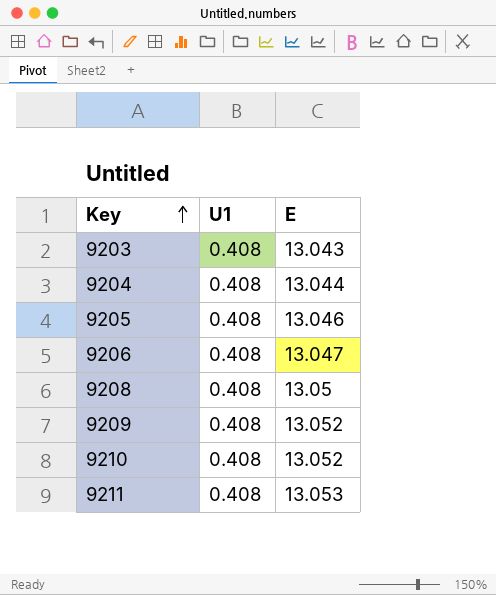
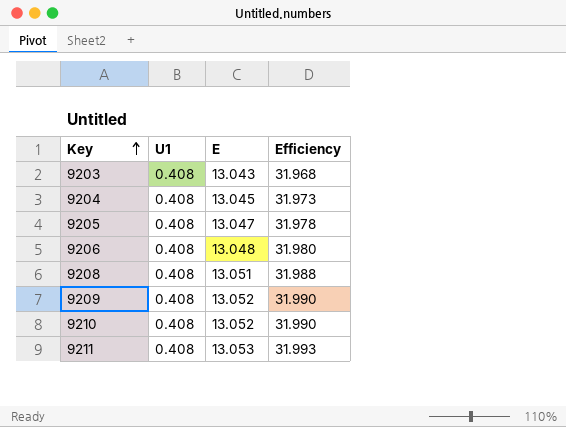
column Efficiency | formula: none -> [E] / [U1]
9204 | E: 13.044 -> 13.045
9205 | E: 13.046 -> 13.047
9206 | E: 13.047 -> 13.048
9208 | E: 13.05 -> 13.051

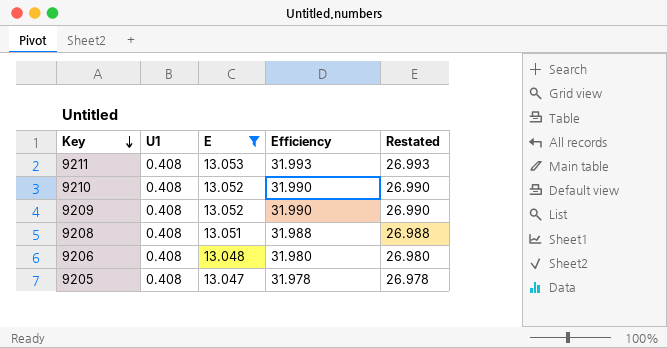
filter: none -> E >= 13.047
row order: Key ascending -> Key descending
column Restated | formula: none -> [Efficiency] - 5

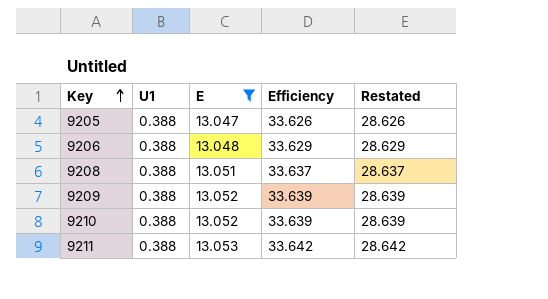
row order: Key descending -> Key ascending
9205 | U1: 0.408 -> 0.388
9205 | Efficiency: 31.978 -> 33.626
9205 | Restated: 26.978 -> 28.626
9206 | U1: 0.408 -> 0.388
9206 | Efficiency: 31.980 -> 33.629
9206 | Restated: 26.980 -> 28.629
9208 | U1: 0.408 -> 0.388
9208 | Efficiency: 31.988 -> 33.637
9208 | Restated: 26.988 -> 28.637
9209 | U1: 0.408 -> 0.388
9209 | Efficiency: 31.990 -> 33.639
9209 | Restated: 26.990 -> 28.639
9210 | U1: 0.408 -> 0.388
9210 | Efficiency: 31.990 -> 33.639
9210 | Restated: 26.990 -> 28.639
9211 | U1: 0.408 -> 0.388
9211 | Efficiency: 31.993 -> 33.642
9211 | Restated: 26.993 -> 28.642

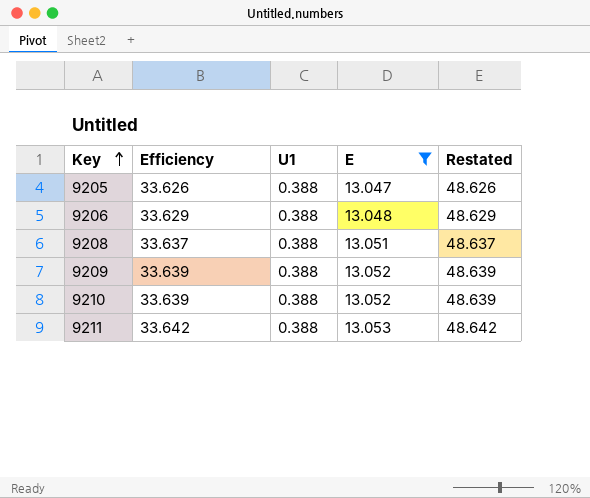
column Efficiency | position: 4 -> 2
column Restated | formula: [Efficiency] - 5 -> [Efficiency] + 15

